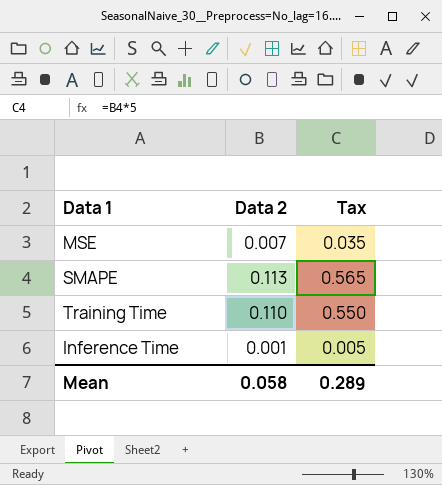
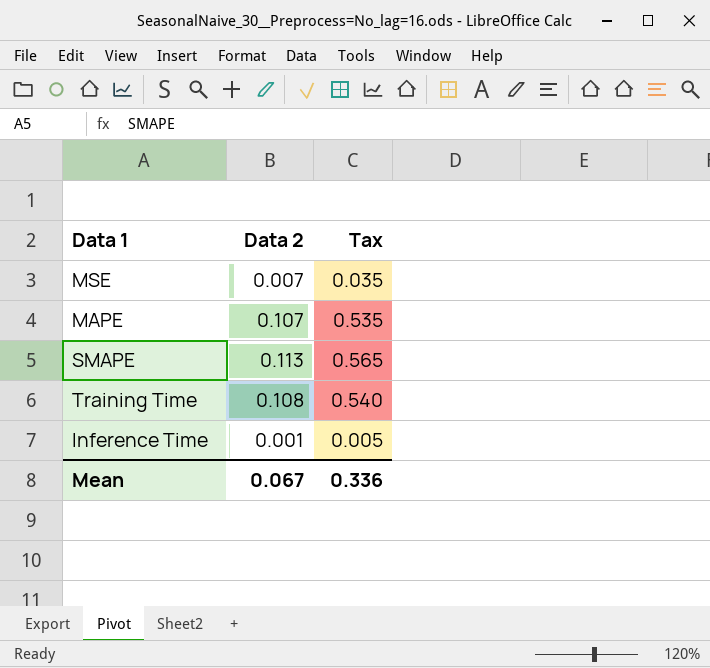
row MAPE: none -> 0.107 | 0.535
Training Time | Data 2: 0.110 -> 0.108
Training Time | Tax: 0.550 -> 0.540
Mean | Data 2: 0.058 -> 0.067
Mean | Tax: 0.289 -> 0.336

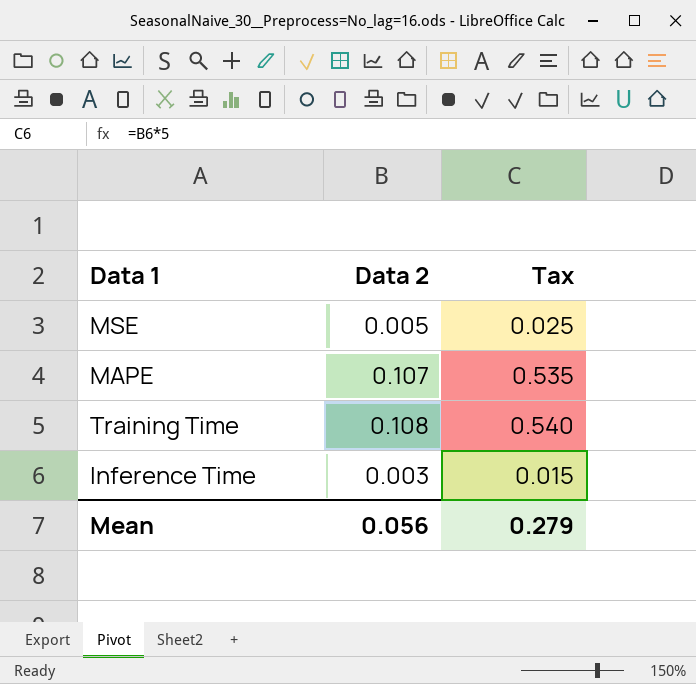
row SMAPE: 0.113 | 0.565 -> none
MSE | Data 2: 0.007 -> 0.005
MSE | Tax: 0.035 -> 0.025
Inference Time | Data 2: 0.001 -> 0.003
Inference Time | Tax: 0.005 -> 0.015
Mean | Data 2: 0.067 -> 0.056
Mean | Tax: 0.336 -> 0.279

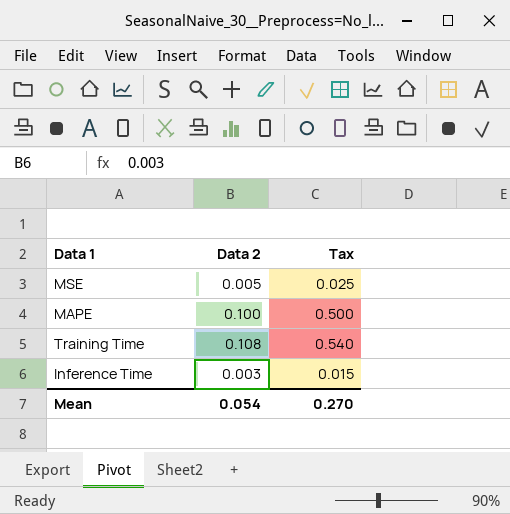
MAPE | Data 2: 0.107 -> 0.100
MAPE | Tax: 0.535 -> 0.500
Mean | Data 2: 0.056 -> 0.054
Mean | Tax: 0.279 -> 0.270

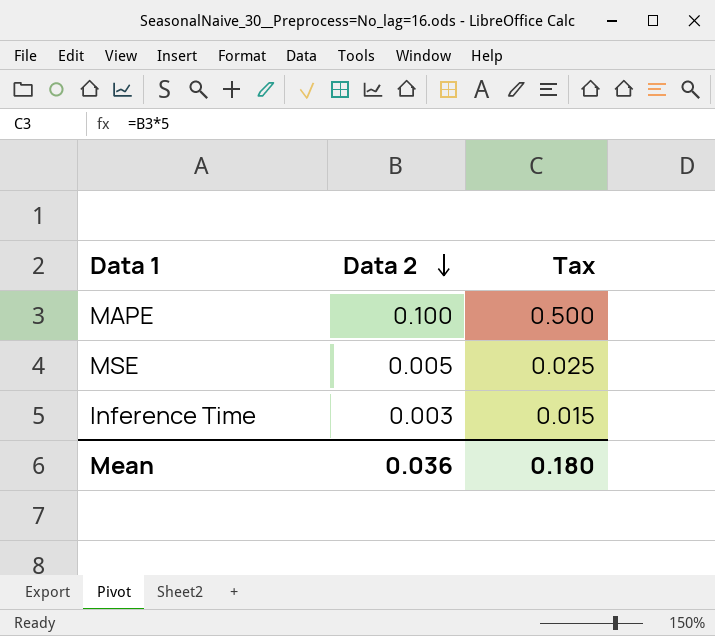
row order: none -> Data 2 descending
row Training Time: 0.108 | 0.540 -> none
Mean | Data 2: 0.054 -> 0.036
Mean | Tax: 0.270 -> 0.180

